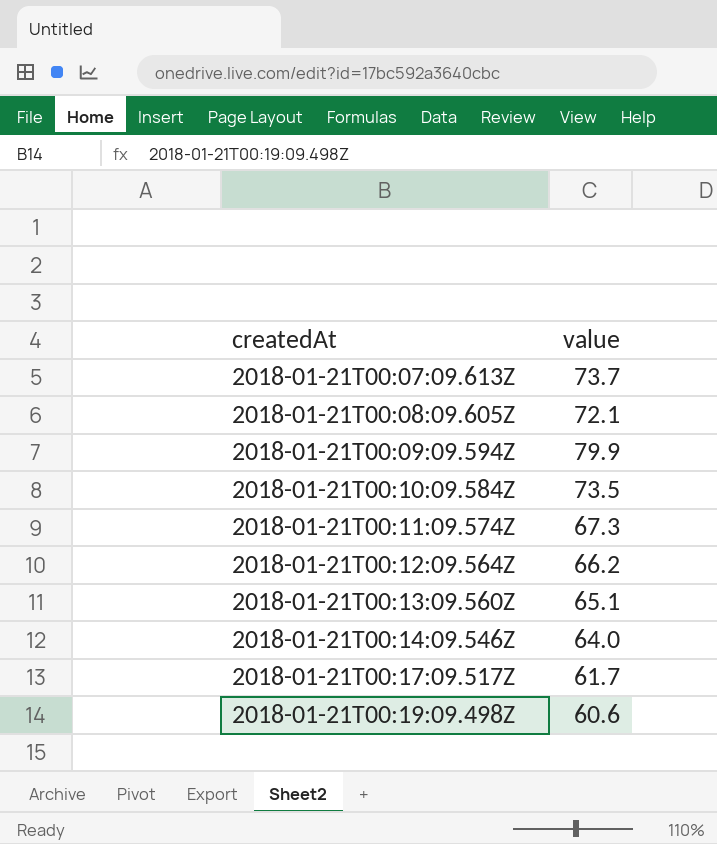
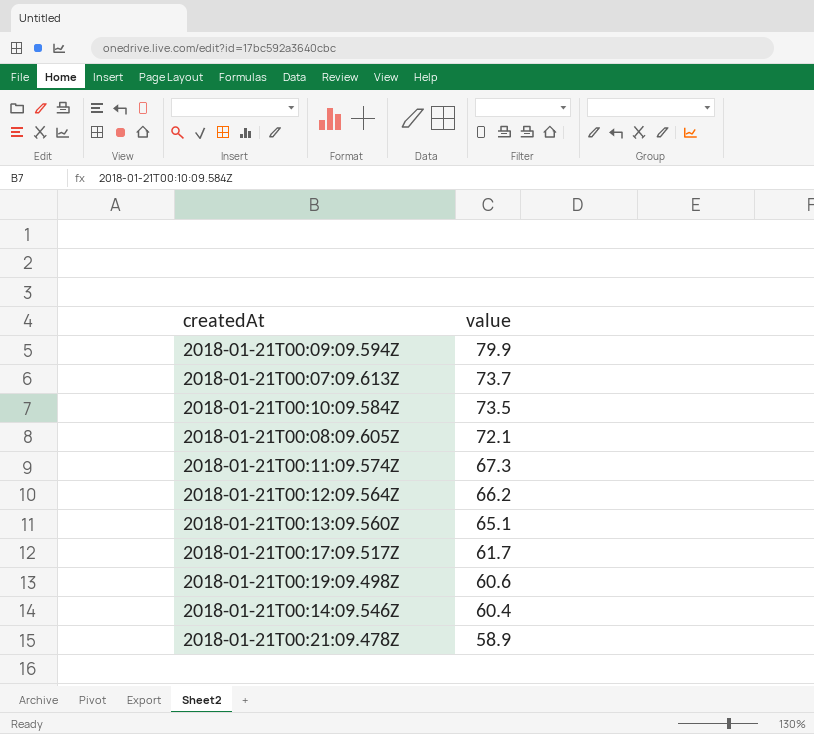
row order: createdAt ascending -> value descending
2018-01-21T00:14:09.546Z | value: 64.0 -> 60.4
row 2018-01-21T00:21:09.478Z: none -> 58.9

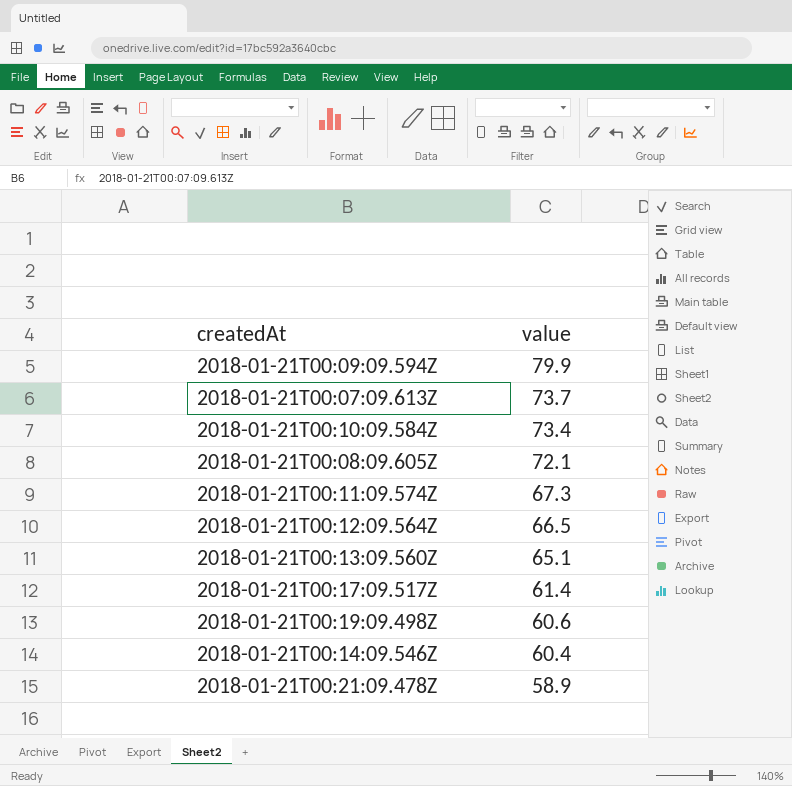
2018-01-21T00:10:09.584Z | value: 73.5 -> 73.4
2018-01-21T00:12:09.564Z | value: 66.2 -> 66.5
2018-01-21T00:17:09.517Z | value: 61.7 -> 61.4

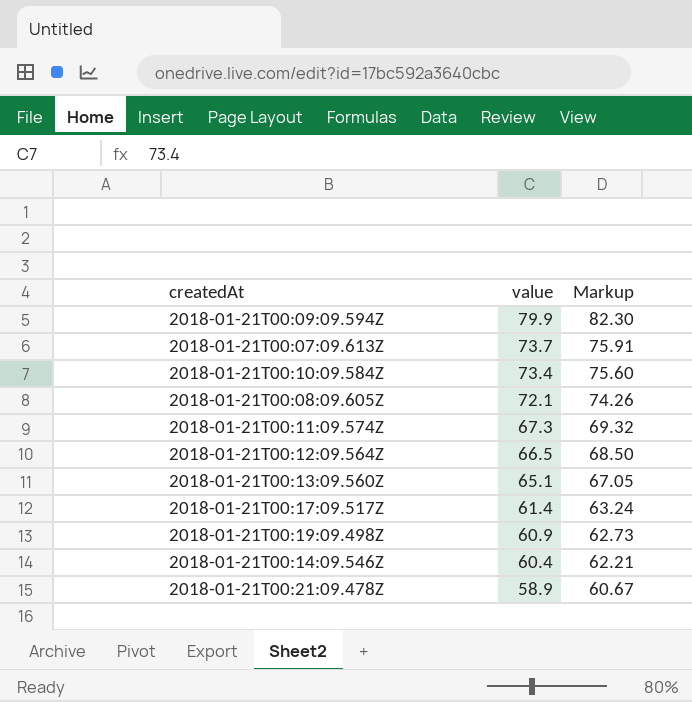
column Markup | formula: none -> [value] * 1.03
2018-01-21T00:19:09.498Z | value: 60.6 -> 60.9

